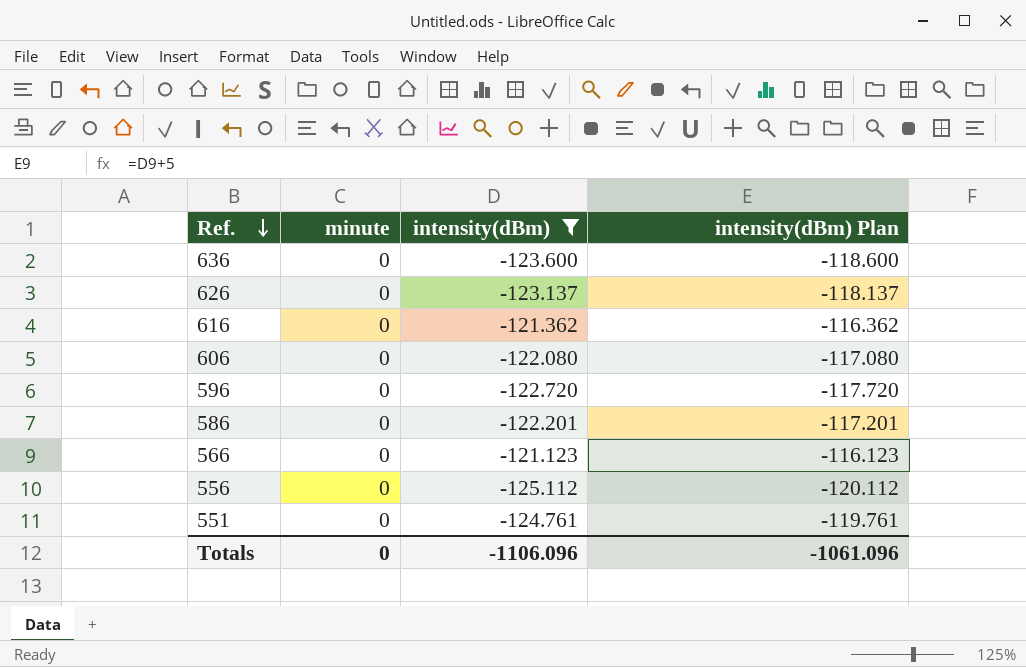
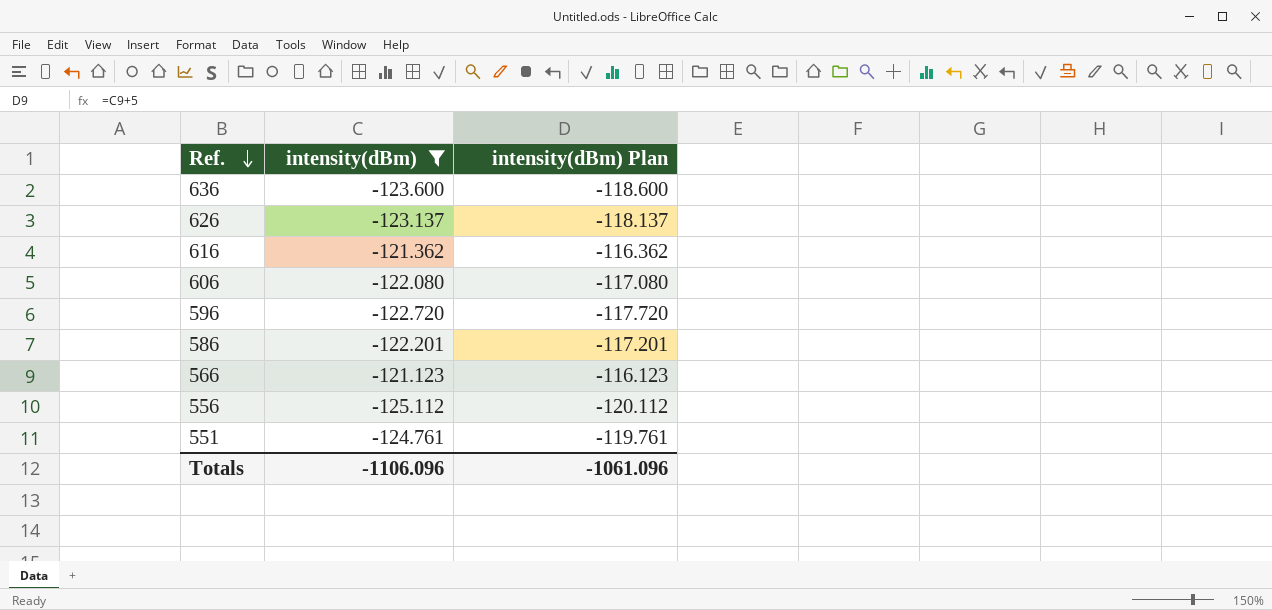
column minute | position: 2 -> none

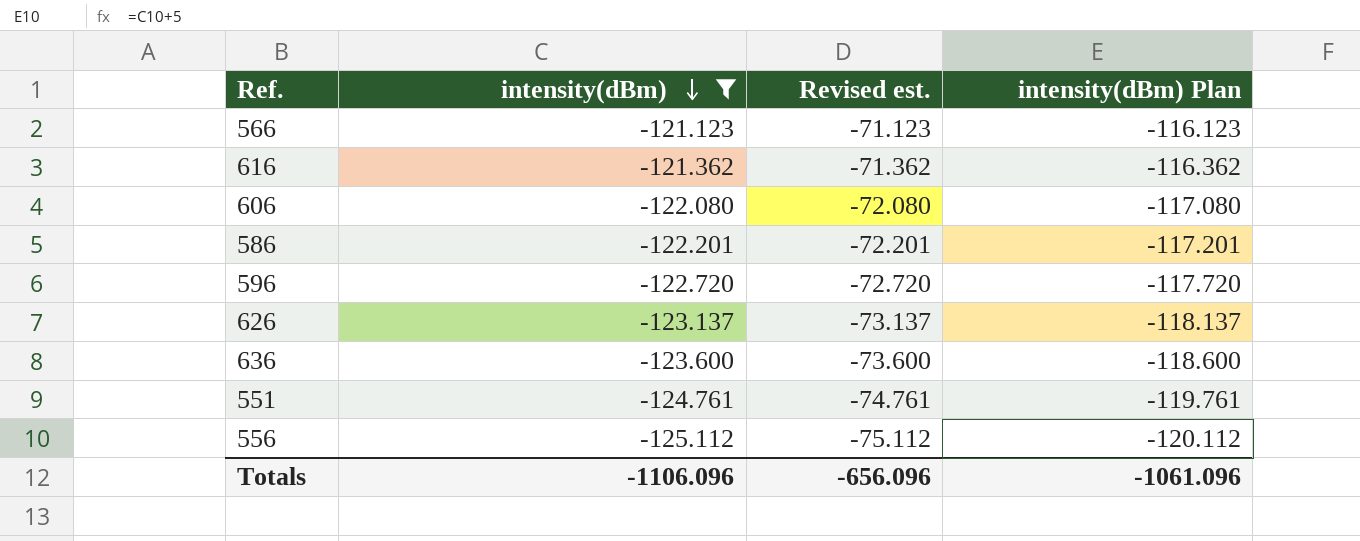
row order: Ref. descending -> intensity(dBm) descending
column Revised est. | formula: none -> [intensity(dBm)] + 50

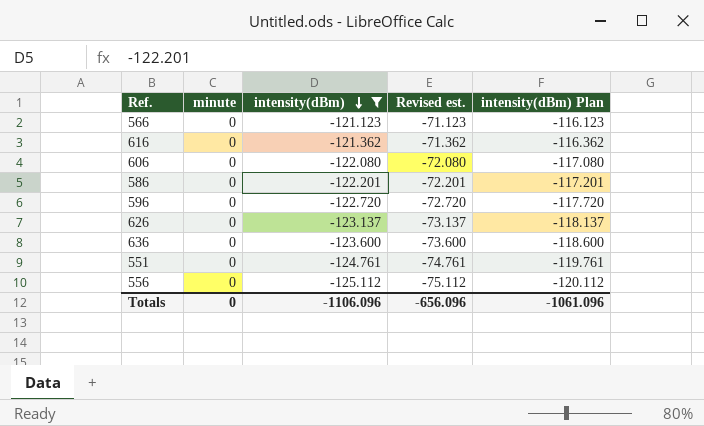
column minute | position: none -> 2

